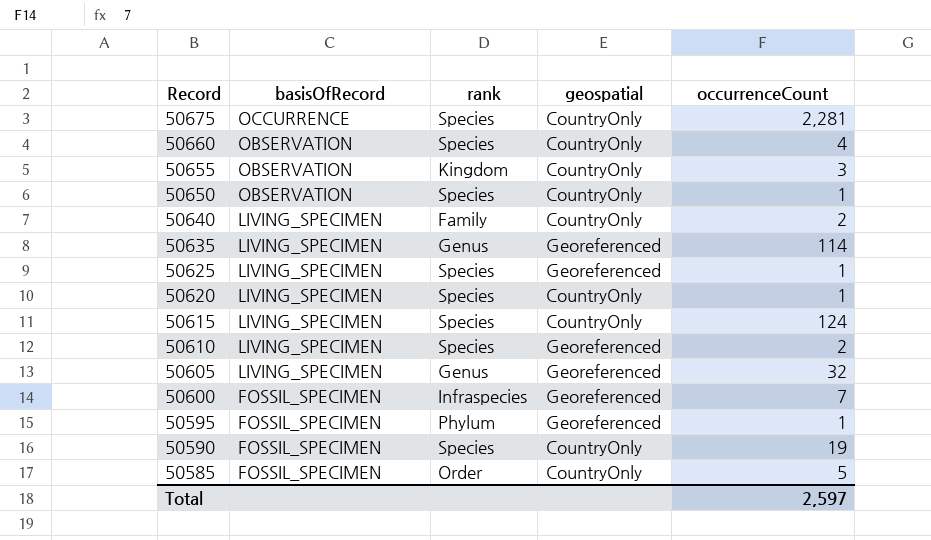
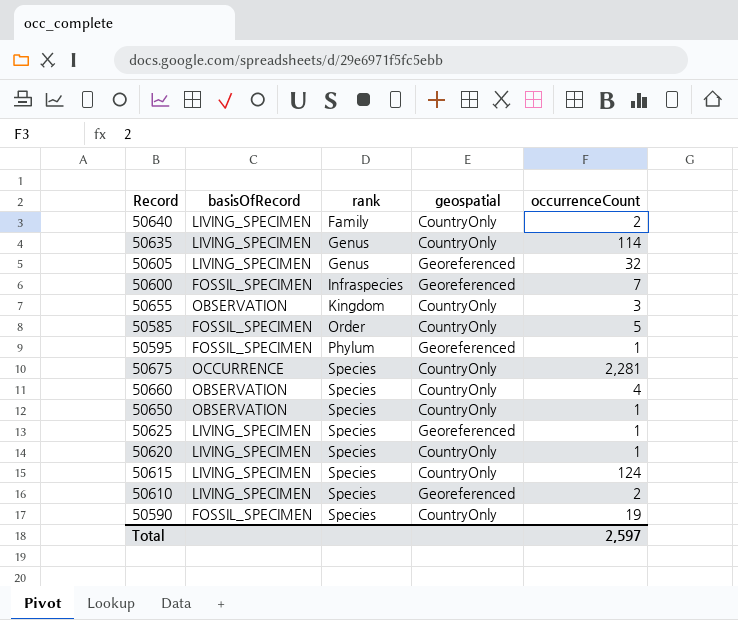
row order: Record descending -> rank ascending
50635 | geospatial: Georeferenced -> CountryOnly

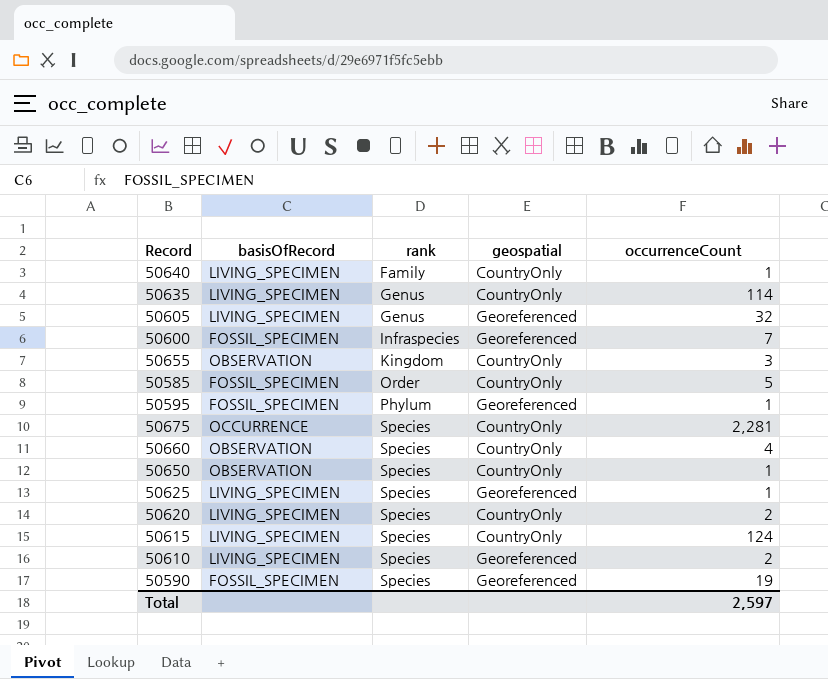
50640 | occurrenceCount: 2 -> 1
50620 | occurrenceCount: 1 -> 2
50590 | geospatial: CountryOnly -> Georeferenced

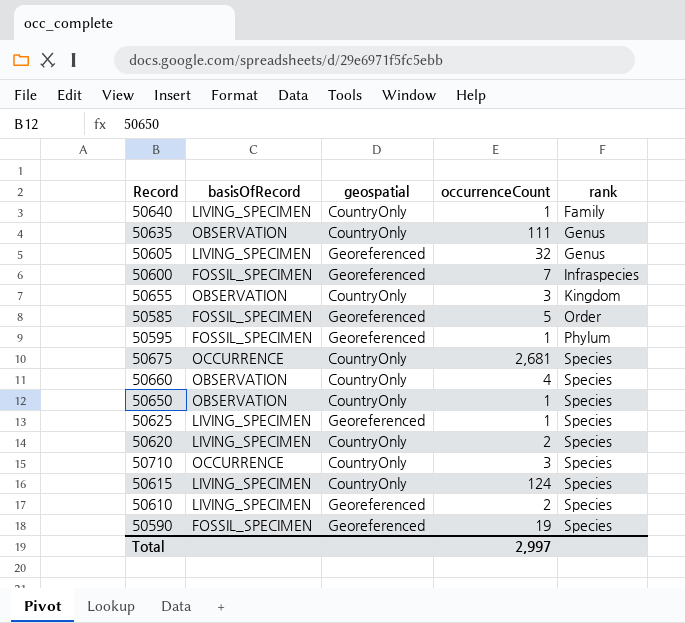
column rank | position: 3 -> 5
50635 | basisOfRecord: LIVING_SPECIMEN -> OBSERVATION
50635 | occurrenceCount: 114 -> 111
50585 | geospatial: CountryOnly -> Georeferenced
50675 | occurrenceCount: 2,281 -> 2,681
row 50710: none -> OCCURRENCE | CountryOnly | 3 | Species
Total | occurrenceCount: 2,597 -> 2,997

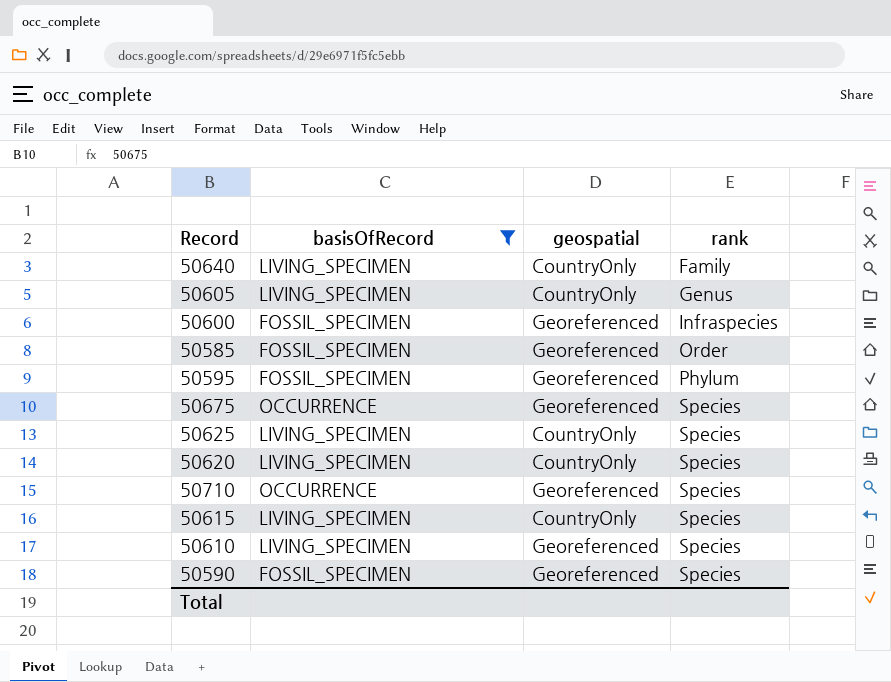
filter: none -> basisOfRecord != OBSERVATION
column occurrenceCount | position: 4 -> none
50605 | geospatial: Georeferenced -> CountryOnly
50675 | geospatial: CountryOnly -> Georeferenced
50625 | geospatial: Georeferenced -> CountryOnly
50710 | geospatial: CountryOnly -> Georeferenced

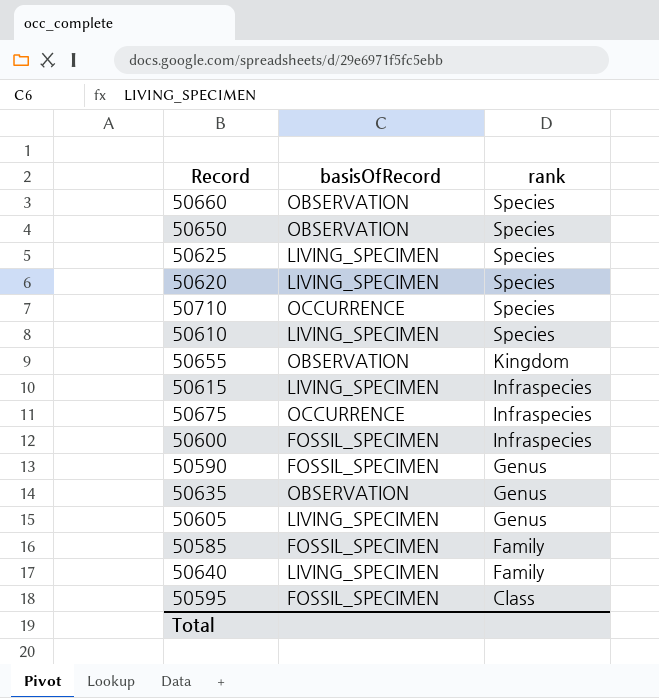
filter: basisOfRecord != OBSERVATION -> none
row order: rank ascending -> rank descending
column geospatial | position: 3 -> none
50615 | rank: Species -> Infraspecies
50675 | rank: Species -> Infraspecies
50590 | rank: Species -> Genus
50585 | rank: Order -> Family
50595 | rank: Phylum -> Class

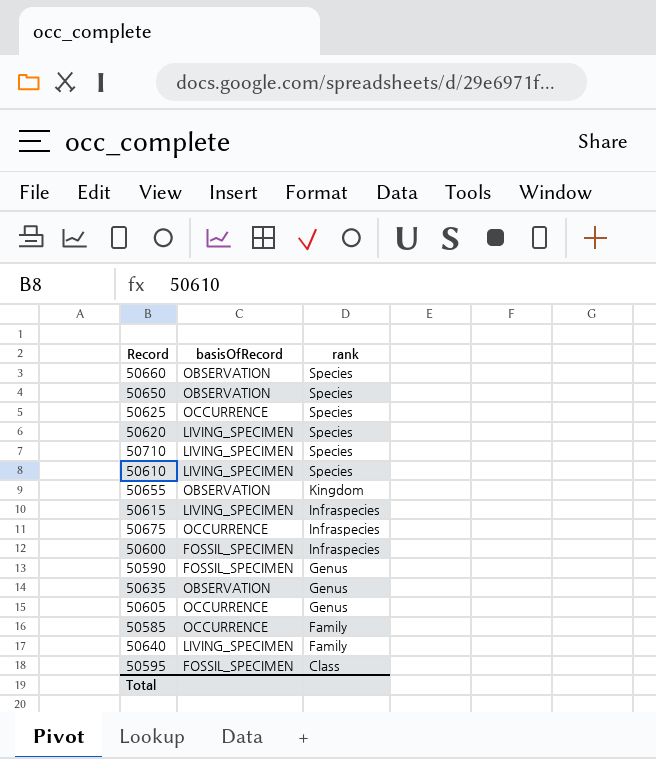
50625 | basisOfRecord: LIVING_SPECIMEN -> OCCURRENCE
50710 | basisOfRecord: OCCURRENCE -> LIVING_SPECIMEN
50605 | basisOfRecord: LIVING_SPECIMEN -> OCCURRENCE
50585 | basisOfRecord: FOSSIL_SPECIMEN -> OCCURRENCE

